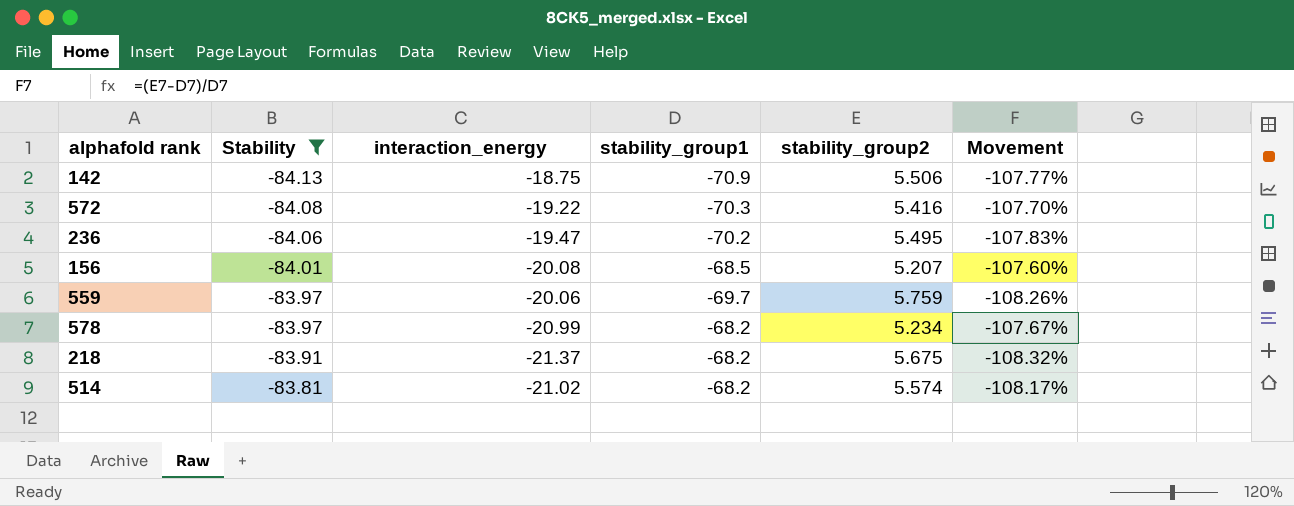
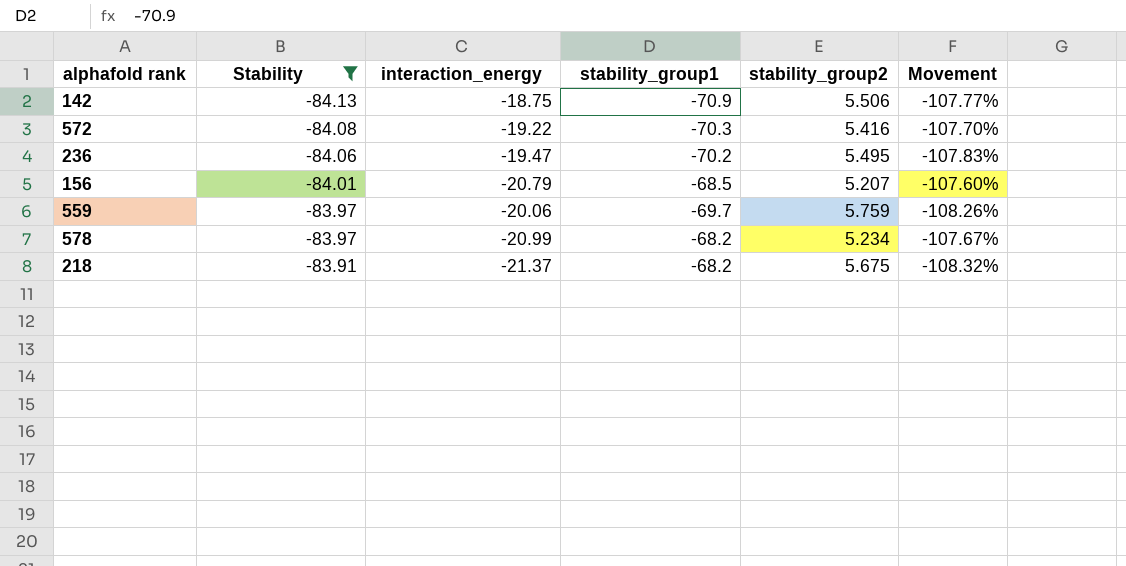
row 514: -83.81 | -21.02 | -68.2 | 5.574 | -108.17% -> none
156 | interaction_energy: -20.08 -> -20.79

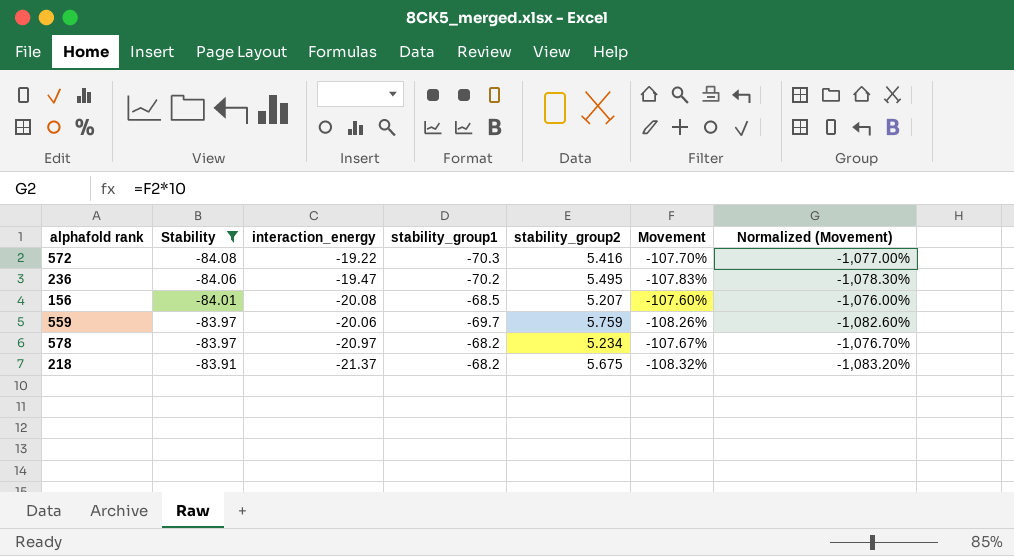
column Normalized (Movement) | formula: none -> [Movement] * 10
row 142: -84.13 | -18.75 | -70.9 | 5.506 | -107.77% -> none
156 | interaction_energy: -20.79 -> -20.08
578 | interaction_energy: -20.99 -> -20.97

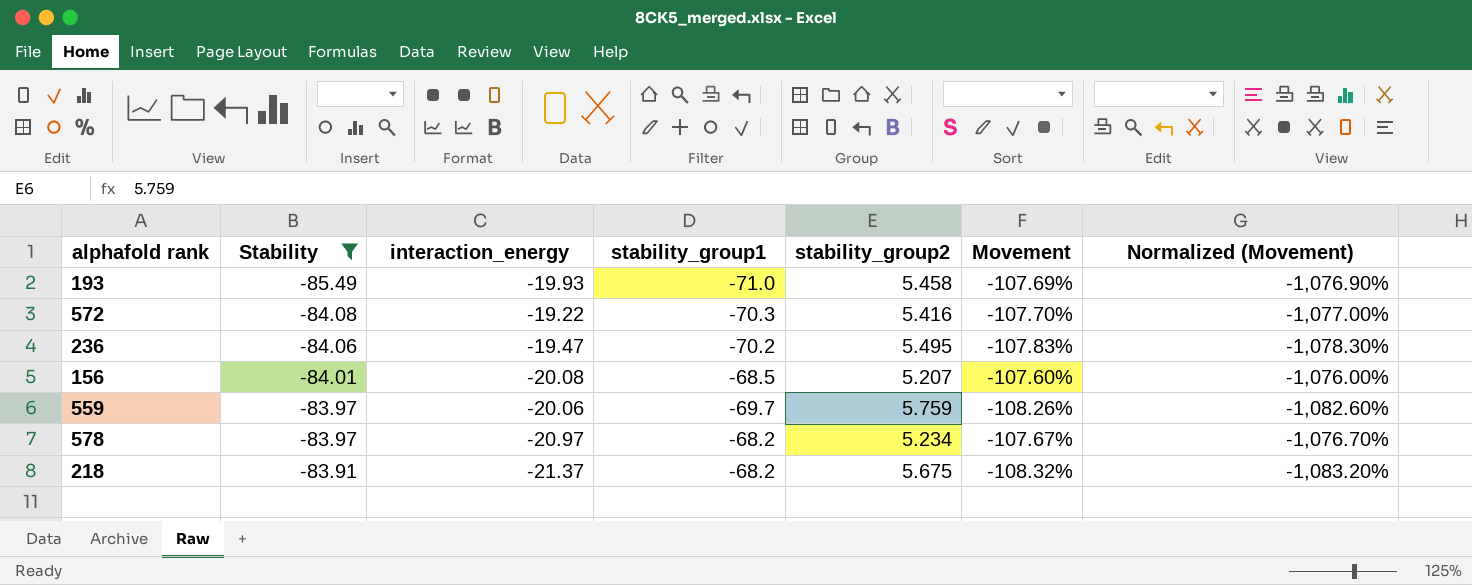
row 193: none -> -85.49 | -19.93 | -71.0 | 5.458 | -107.69% | -1,076.90%

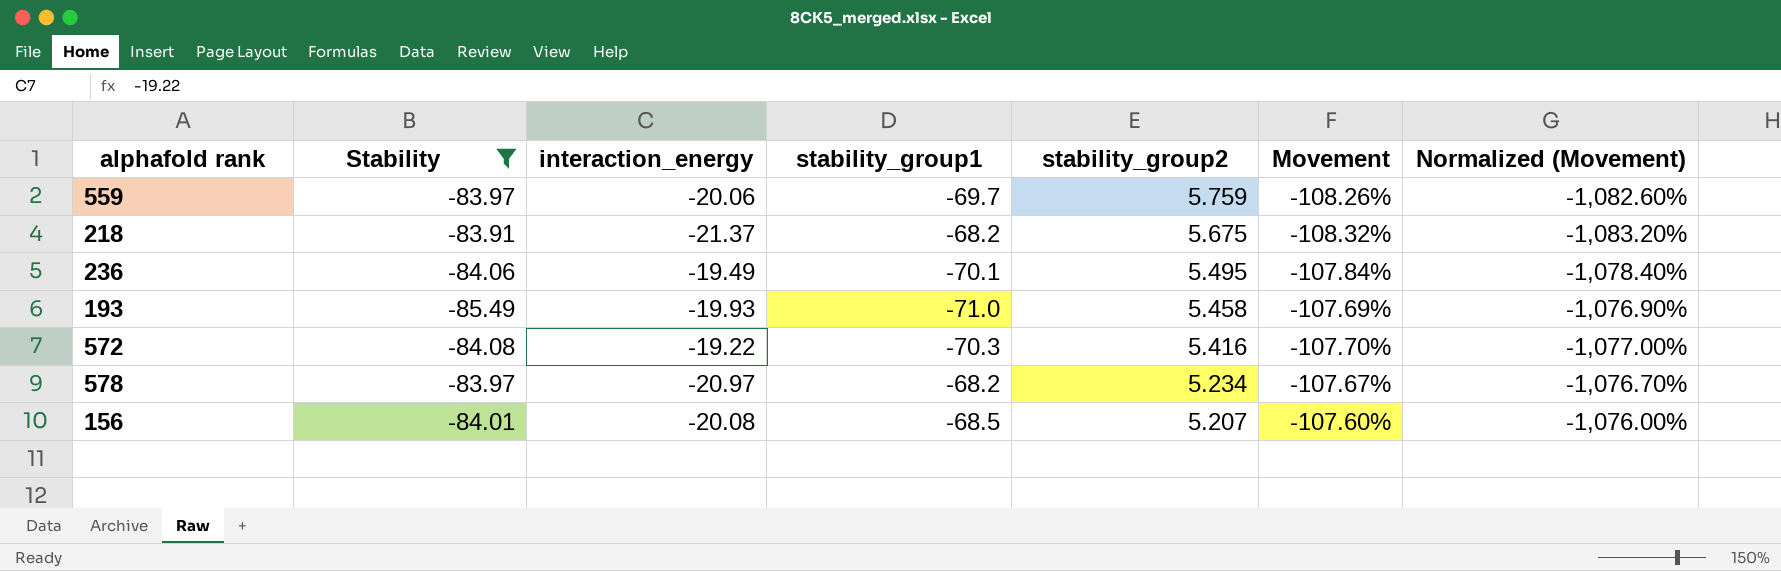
row order: Stability ascending -> stability_group2 descending
236 | interaction_energy: -19.47 -> -19.49
236 | stability_group1: -70.2 -> -70.1
236 | Movement: -107.83% -> -107.84%
236 | Normalized (Movement): -1,078.30% -> -1,078.40%

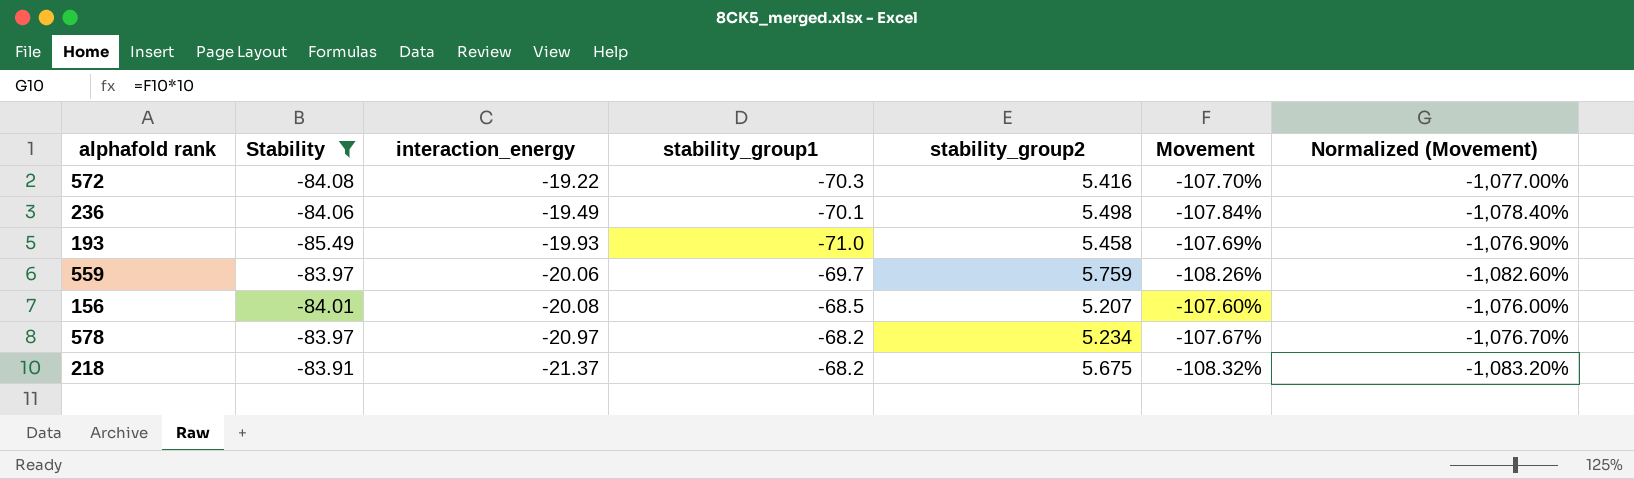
row order: stability_group2 descending -> interaction_energy descending
236 | stability_group2: 5.495 -> 5.498

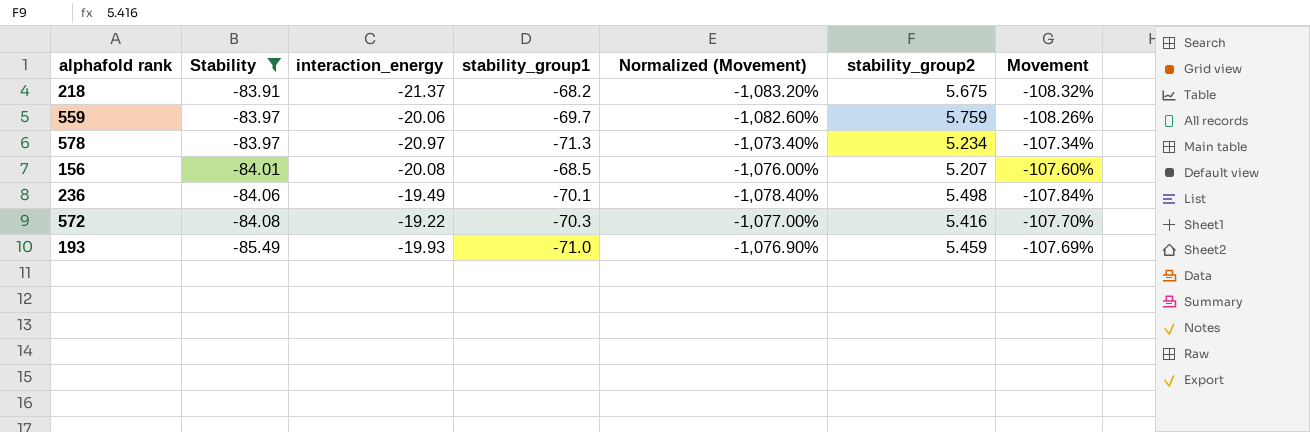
row order: interaction_energy descending -> Stability descending
column Normalized (Movement) | position: 7 -> 5
578 | stability_group1: -68.2 -> -71.3
578 | Normalized (Movement): -1,076.70% -> -1,073.40%
578 | Movement: -107.67% -> -107.34%
193 | stability_group2: 5.458 -> 5.459

